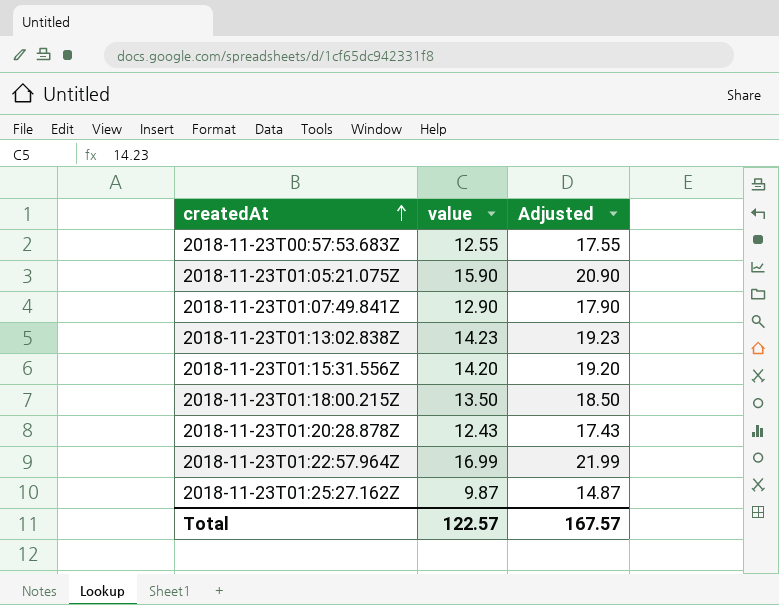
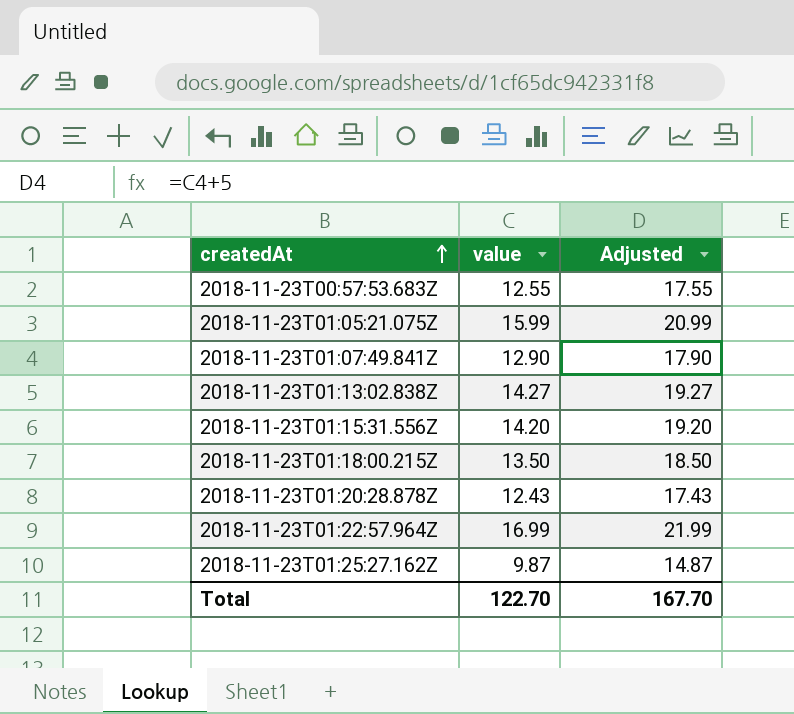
2018-11-23T01:05:21.075Z | value: 15.90 -> 15.99
2018-11-23T01:05:21.075Z | Adjusted: 20.90 -> 20.99
2018-11-23T01:13:02.838Z | value: 14.23 -> 14.27
2018-11-23T01:13:02.838Z | Adjusted: 19.23 -> 19.27
Total | value: 122.57 -> 122.70
Total | Adjusted: 167.57 -> 167.70

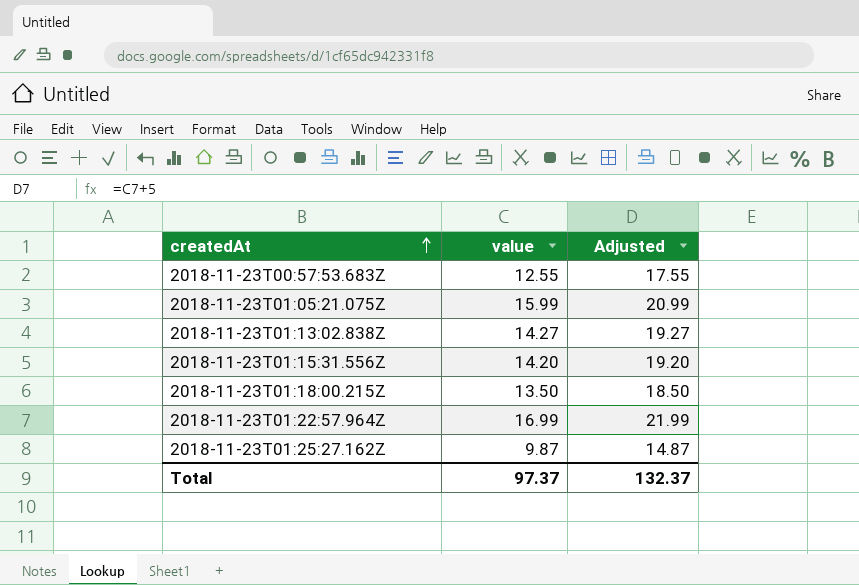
row 2018-11-23T01:07:49.841Z: 12.90 | 17.90 -> none
row 2018-11-23T01:20:28.878Z: 12.43 | 17.43 -> none
Total | value: 122.70 -> 97.37
Total | Adjusted: 167.70 -> 132.37

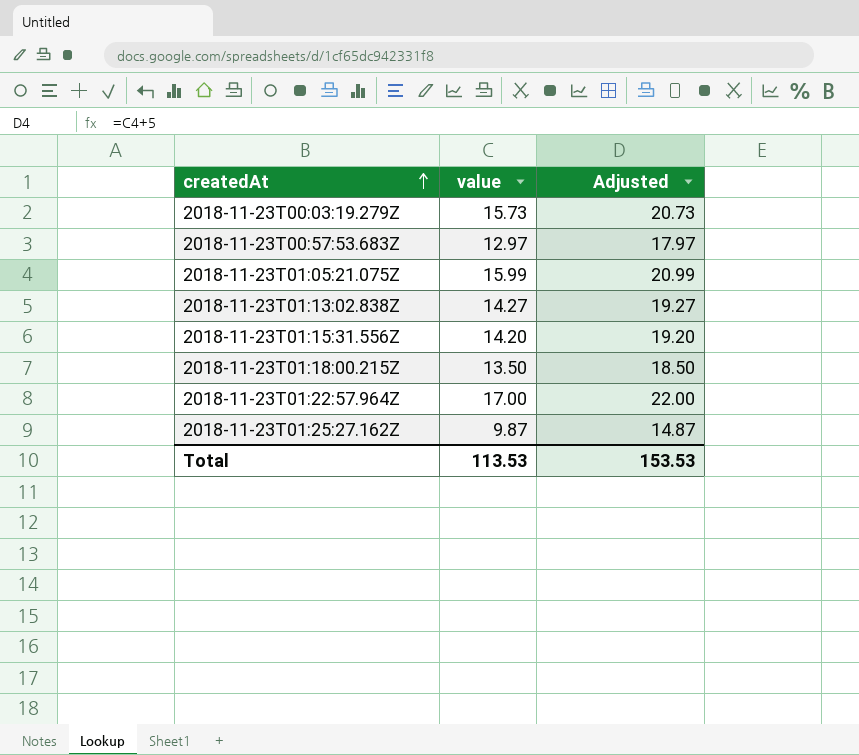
row 2018-11-23T00:03:19.279Z: none -> 15.73 | 20.73
2018-11-23T00:57:53.683Z | value: 12.55 -> 12.97
2018-11-23T00:57:53.683Z | Adjusted: 17.55 -> 17.97
2018-11-23T01:22:57.964Z | value: 16.99 -> 17.00
2018-11-23T01:22:57.964Z | Adjusted: 21.99 -> 22.00
Total | value: 97.37 -> 113.53
Total | Adjusted: 132.37 -> 153.53

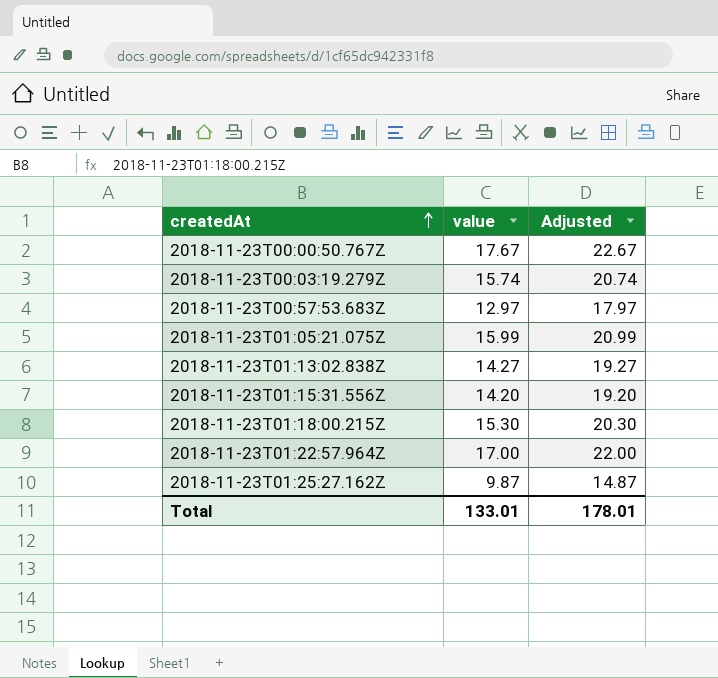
row 2018-11-23T00:00:50.767Z: none -> 17.67 | 22.67
2018-11-23T00:03:19.279Z | value: 15.73 -> 15.74
2018-11-23T00:03:19.279Z | Adjusted: 20.73 -> 20.74
2018-11-23T01:18:00.215Z | value: 13.50 -> 15.30
2018-11-23T01:18:00.215Z | Adjusted: 18.50 -> 20.30
Total | value: 113.53 -> 133.01
Total | Adjusted: 153.53 -> 178.01

